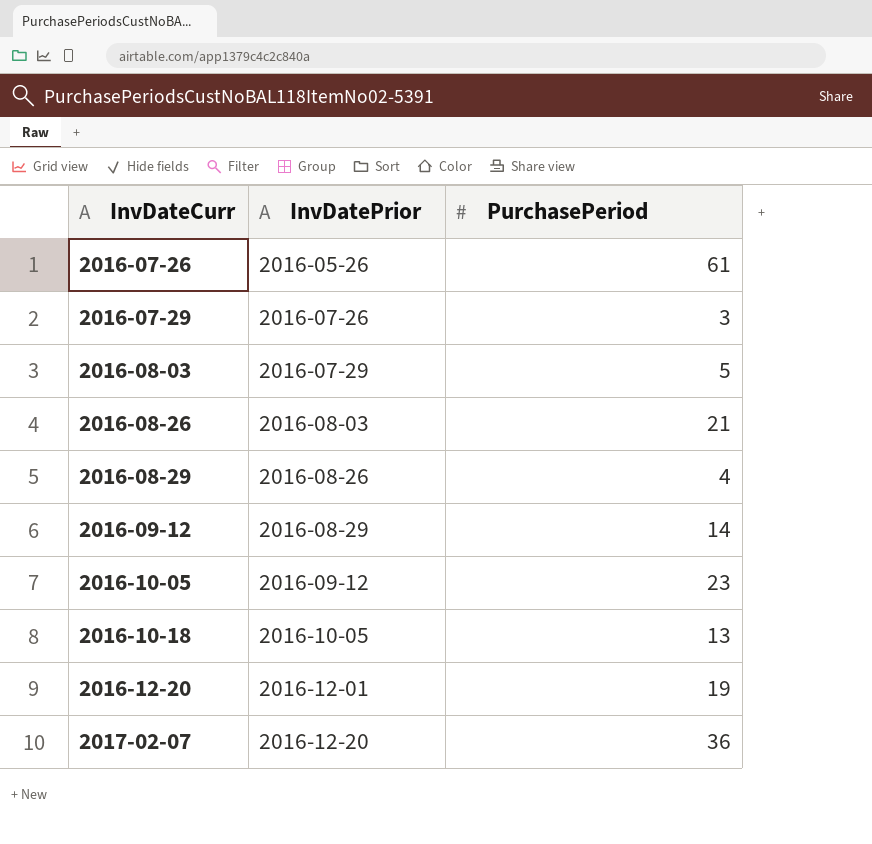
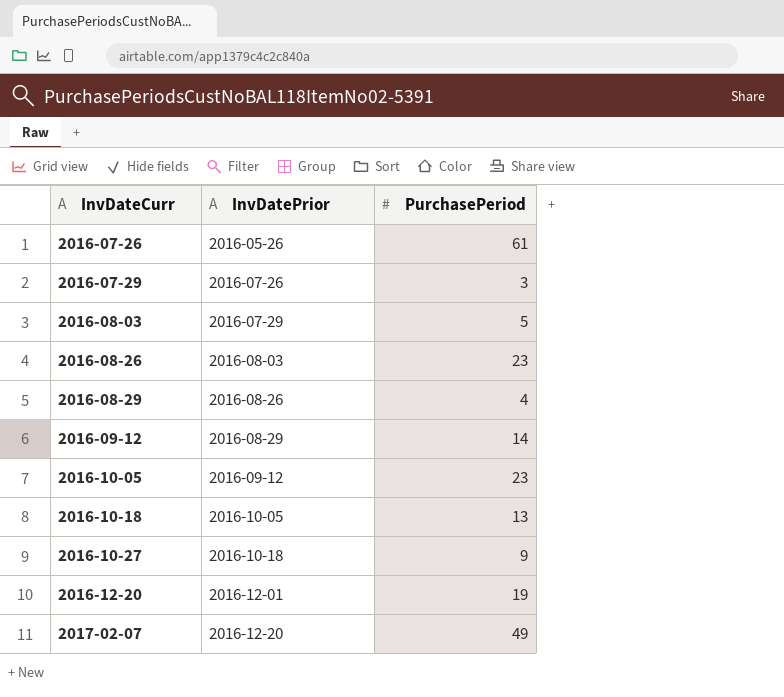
2016-08-26 | PurchasePeriod: 21 -> 23
row 2016-10-27: none -> 2016-10-18 | 9
2017-02-07 | PurchasePeriod: 36 -> 49

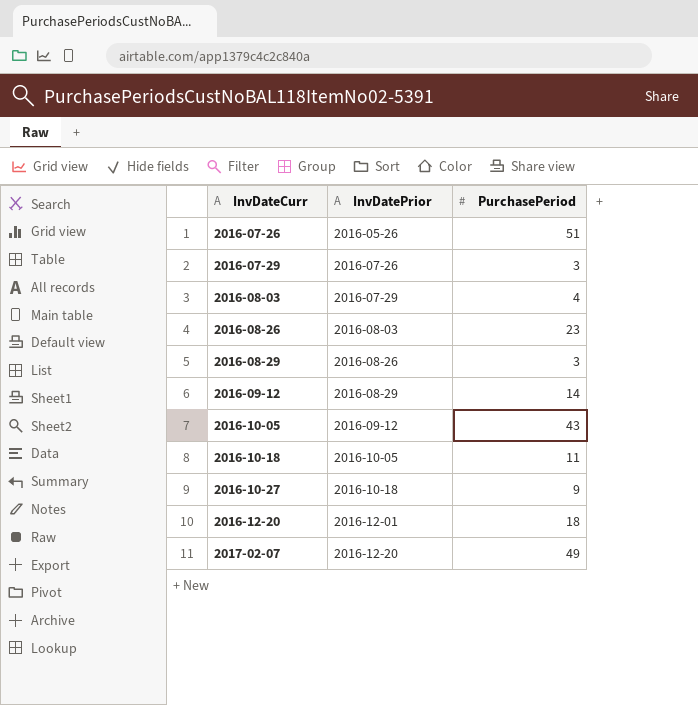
2016-07-26 | PurchasePeriod: 61 -> 51
2016-08-03 | PurchasePeriod: 5 -> 4
2016-08-29 | PurchasePeriod: 4 -> 3
2016-10-05 | PurchasePeriod: 23 -> 43
2016-10-18 | PurchasePeriod: 13 -> 11
2016-12-20 | PurchasePeriod: 19 -> 18

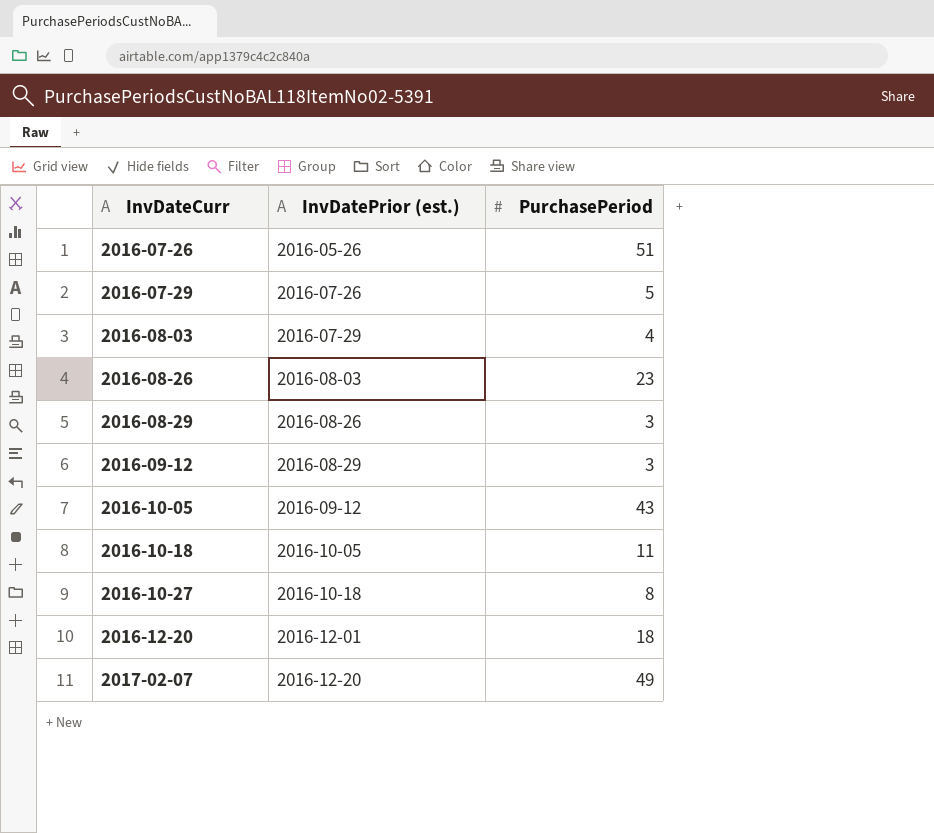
column name: InvDatePrior -> InvDatePrior (est.)
2016-07-29 | PurchasePeriod: 3 -> 5
2016-09-12 | PurchasePeriod: 14 -> 3
2016-10-27 | PurchasePeriod: 9 -> 8

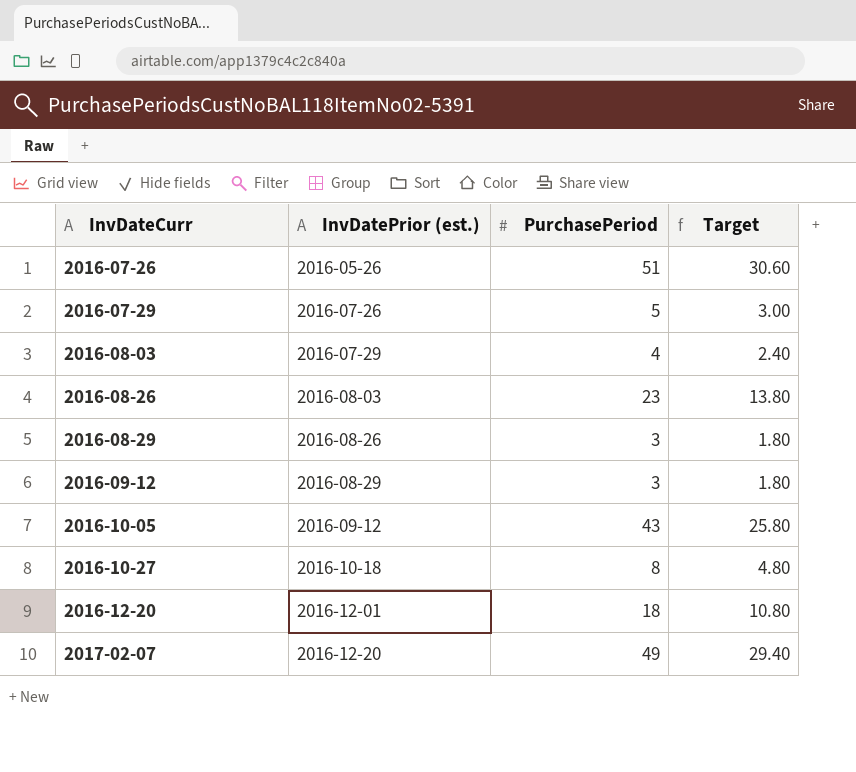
column Target | formula: none -> [PurchasePeriod] * 0.6
row 2016-10-18: 2016-10-05 | 11 -> none

